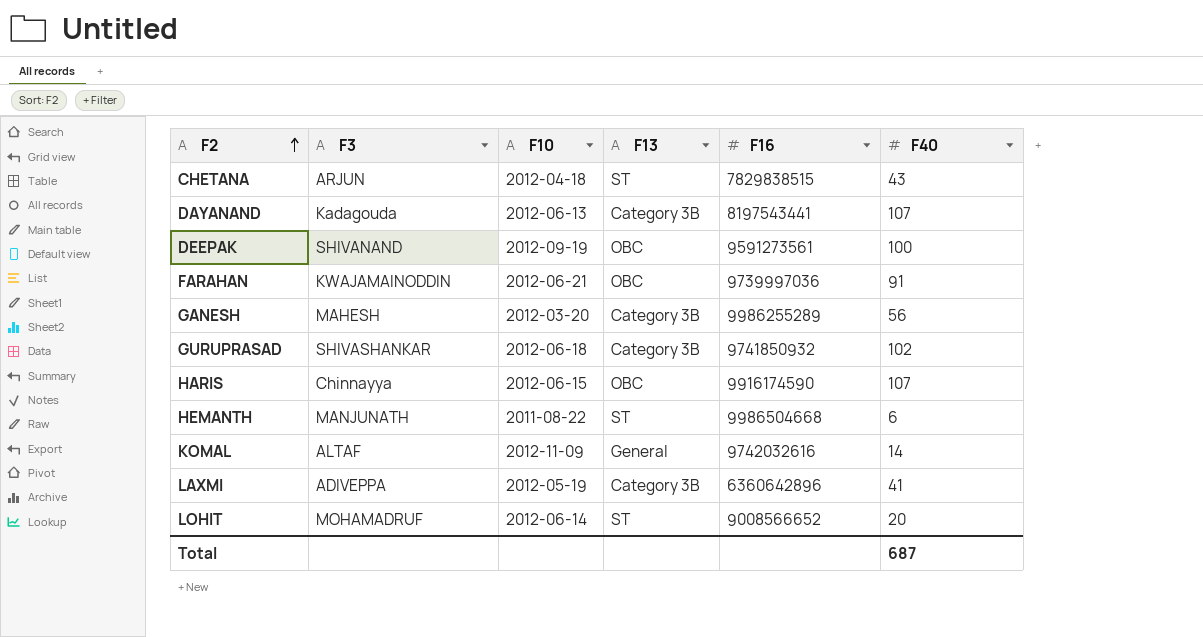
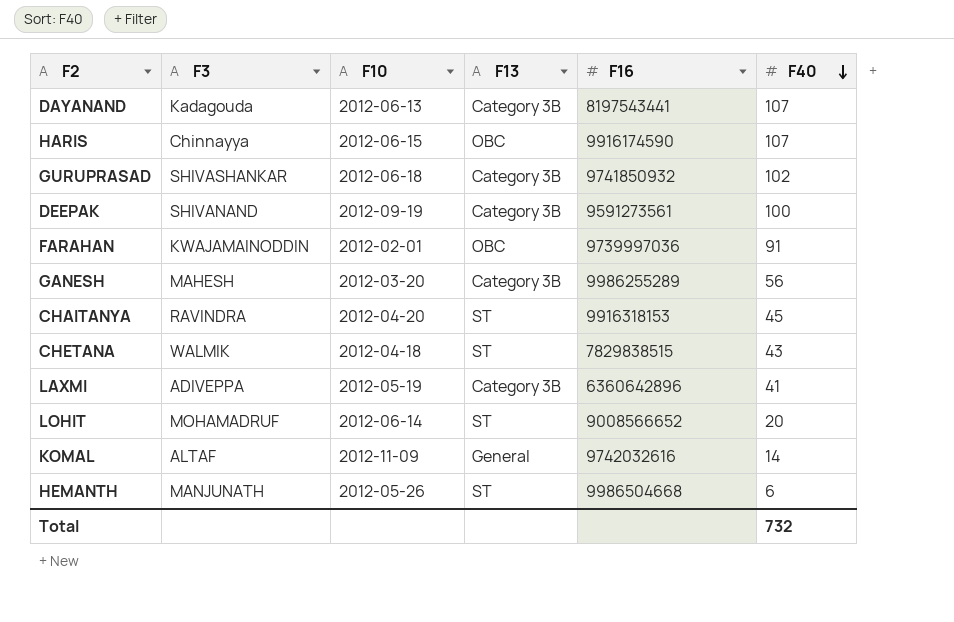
row order: F2 ascending -> F40 descending
DEEPAK | F13: OBC -> Category 3B
FARAHAN | F10: 2012-06-21 -> 2012-02-01
row CHAITANYA: none -> RAVINDRA | 2012-04-20 | ST | 9916318153 | 45
CHETANA | F3: ARJUN -> WALMIK
HEMANTH | F10: 2011-08-22 -> 2012-05-26
Total | F40: 687 -> 732

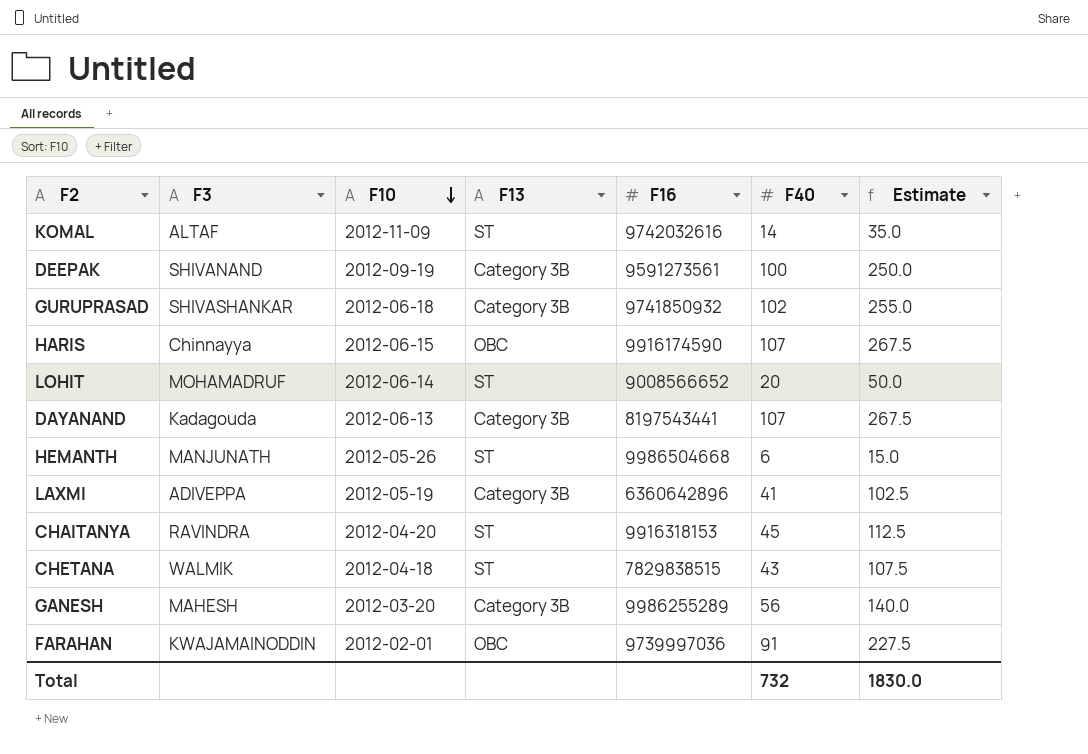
row order: F40 descending -> F10 descending
column Estimate | formula: none -> [F40] * 2.5
KOMAL | F13: General -> ST

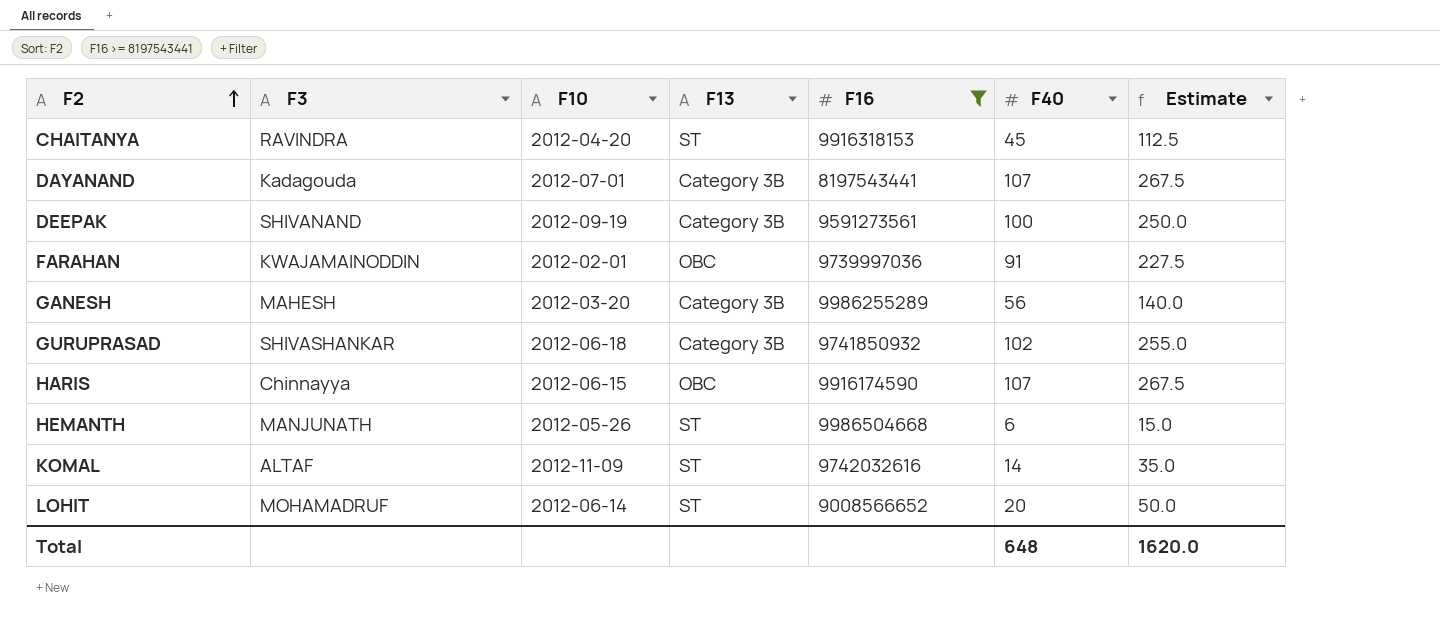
filter: none -> F16 >= 8197543441
row order: F10 descending -> F2 ascending
DAYANAND | F10: 2012-06-13 -> 2012-07-01
Total | F40: 732 -> 648
Total | Estimate: 1830.0 -> 1620.0

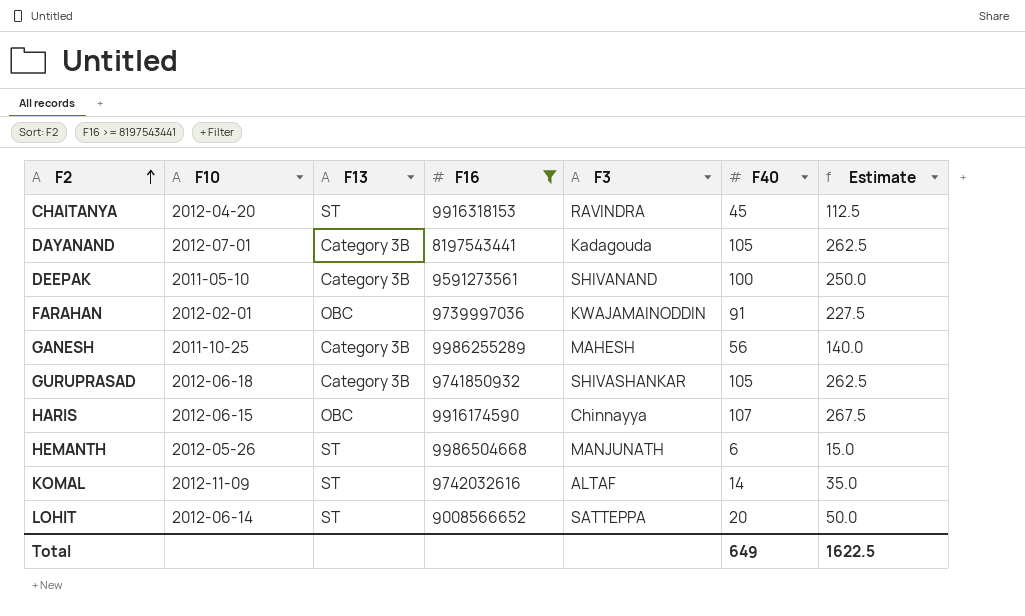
column F3 | position: 2 -> 5
DAYANAND | F40: 107 -> 105
DAYANAND | Estimate: 267.5 -> 262.5
DEEPAK | F10: 2012-09-19 -> 2011-05-10
GANESH | F10: 2012-03-20 -> 2011-10-25
GURUPRASAD | F40: 102 -> 105
GURUPRASAD | Estimate: 255.0 -> 262.5
LOHIT | F3: MOHAMADRUF -> SATTEPPA
Total | F40: 648 -> 649
Total | Estimate: 1620.0 -> 1622.5

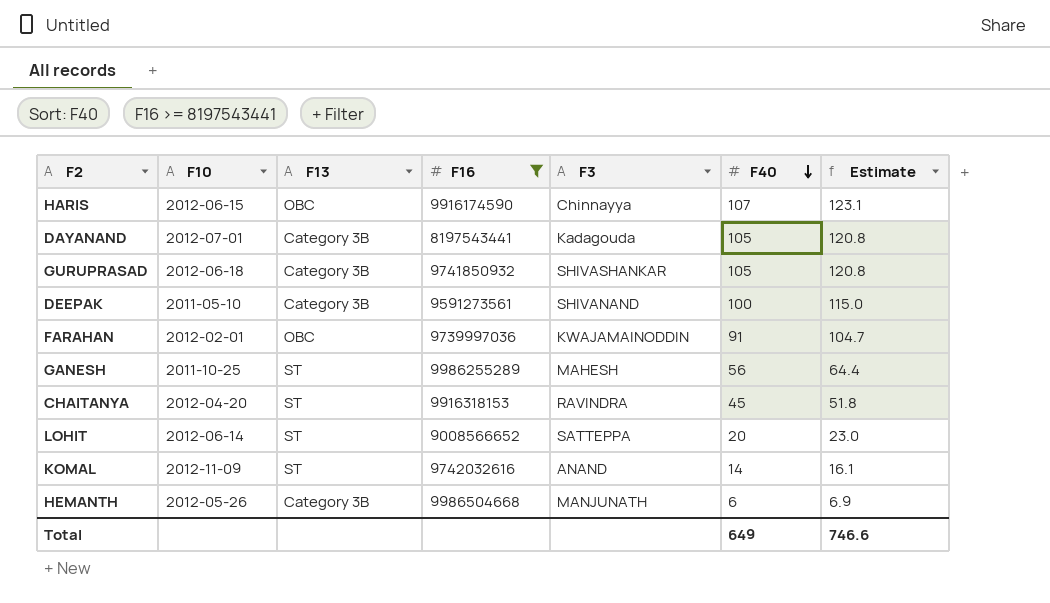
row order: F2 ascending -> F40 descending
column Estimate | formula: [F40] * 2.5 -> [F40] * 1.15
GANESH | F13: Category 3B -> ST
KOMAL | F3: ALTAF -> ANAND
HEMANTH | F13: ST -> Category 3B
Total | Estimate: 1622.5 -> 746.6

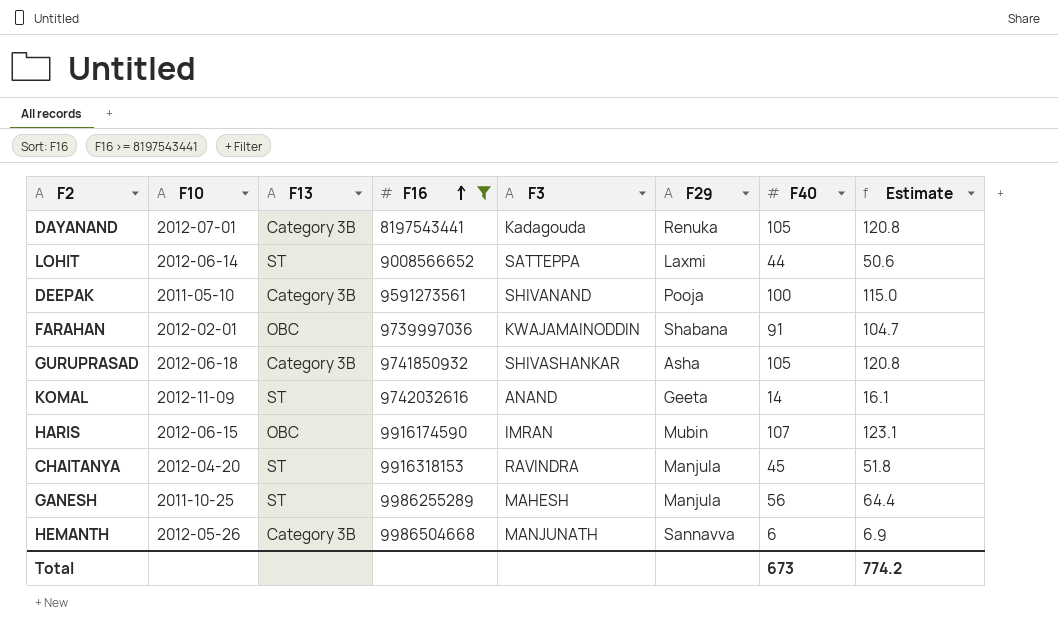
row order: F40 descending -> F16 ascending
column F29 | position: none -> 6
LOHIT | F40: 20 -> 44
LOHIT | Estimate: 23.0 -> 50.6
HARIS | F3: Chinnayya -> IMRAN
Total | F40: 649 -> 673
Total | Estimate: 746.6 -> 774.2

